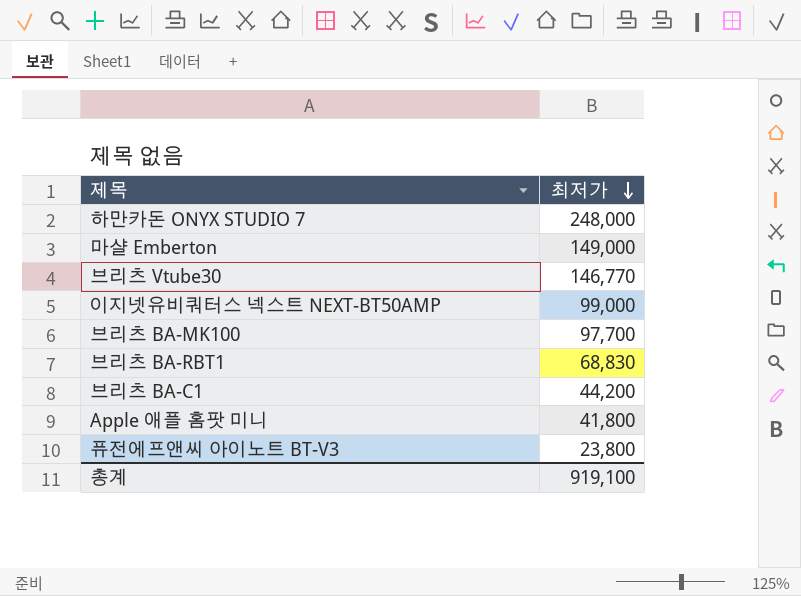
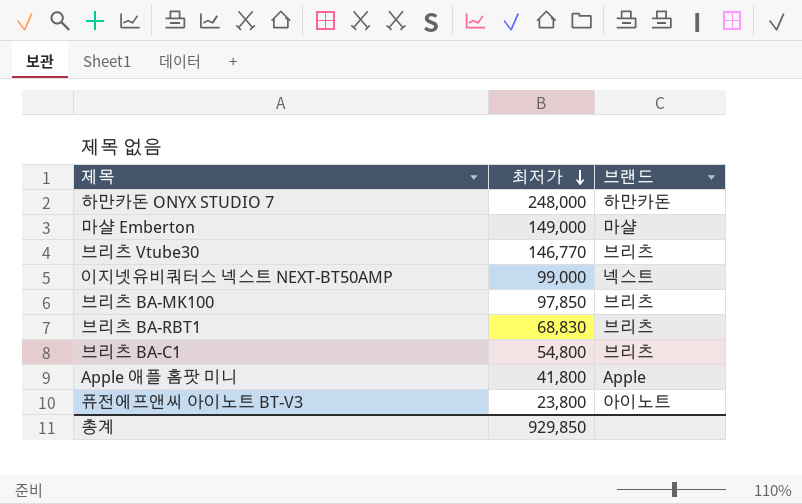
column 브랜드 | position: none -> 3
브리츠 BA-MK100 | 최저가: 97,700 -> 97,850
브리츠 BA-C1 | 최저가: 44,200 -> 54,800
총계 | 최저가: 919,100 -> 929,850

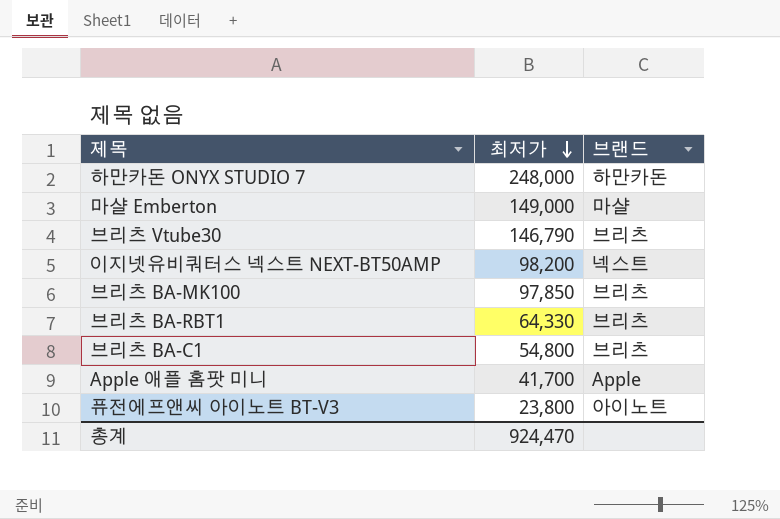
브리츠 Vtube30 | 최저가: 146,770 -> 146,790
이지넷유비쿼터스 넥스트 NEXT-BT50AMP | 최저가: 99,000 -> 98,200
브리츠 BA-RBT1 | 최저가: 68,830 -> 64,330
Apple 애플 홈팟 미니 | 최저가: 41,800 -> 41,700
총계 | 최저가: 929,850 -> 924,470

